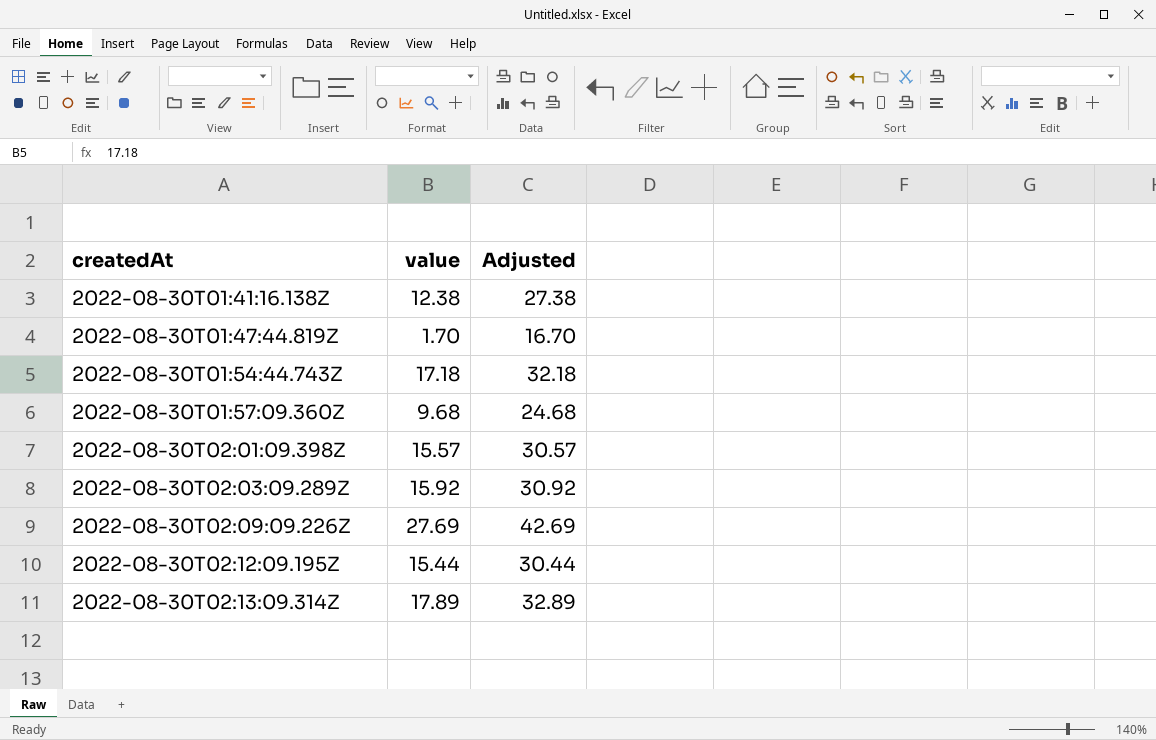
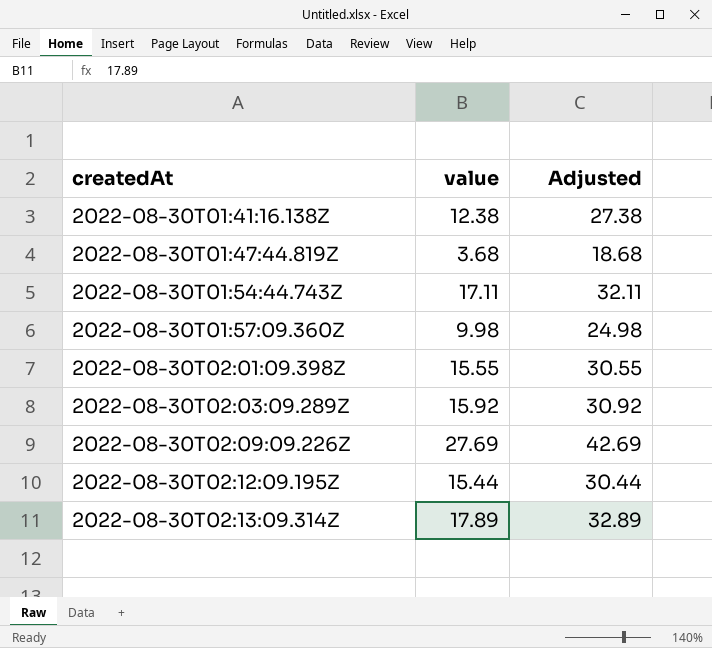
2022-08-30T01:47:44.819Z | value: 1.70 -> 3.68
2022-08-30T01:47:44.819Z | Adjusted: 16.70 -> 18.68
2022-08-30T01:54:44.743Z | value: 17.18 -> 17.11
2022-08-30T01:54:44.743Z | Adjusted: 32.18 -> 32.11
2022-08-30T01:57:09.360Z | value: 9.68 -> 9.98
2022-08-30T01:57:09.360Z | Adjusted: 24.68 -> 24.98
2022-08-30T02:01:09.398Z | value: 15.57 -> 15.55
2022-08-30T02:01:09.398Z | Adjusted: 30.57 -> 30.55

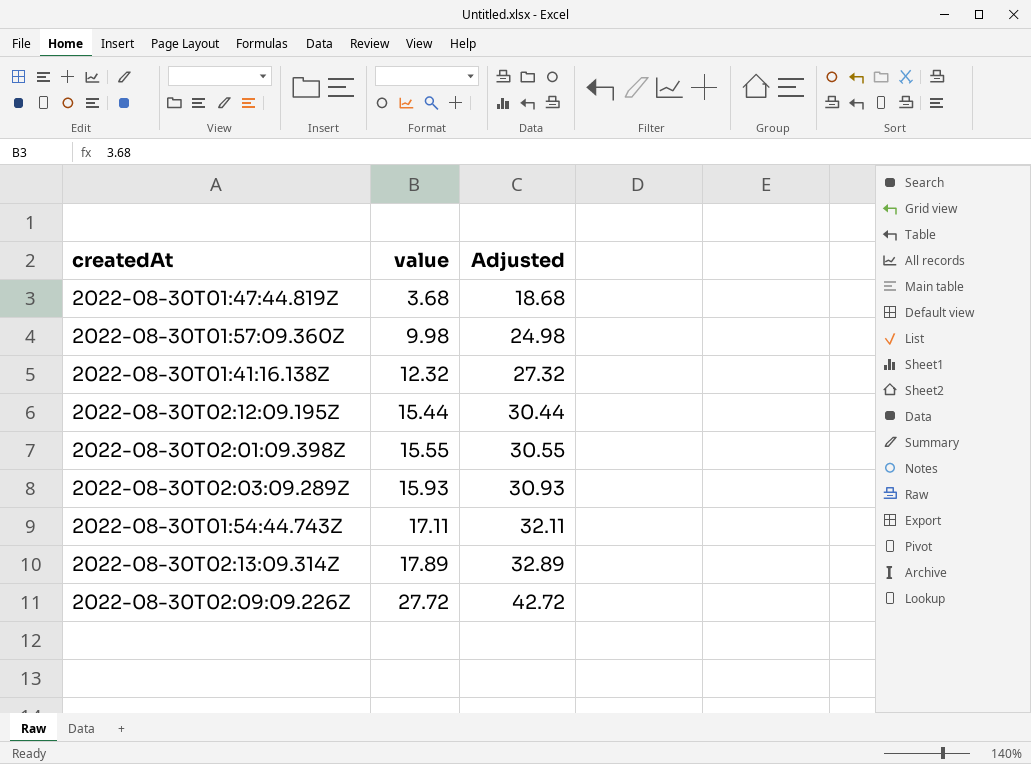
row order: createdAt ascending -> value ascending
2022-08-30T01:41:16.138Z | value: 12.38 -> 12.32
2022-08-30T01:41:16.138Z | Adjusted: 27.38 -> 27.32
2022-08-30T02:03:09.289Z | value: 15.92 -> 15.93
2022-08-30T02:03:09.289Z | Adjusted: 30.92 -> 30.93
2022-08-30T02:09:09.226Z | value: 27.69 -> 27.72
2022-08-30T02:09:09.226Z | Adjusted: 42.69 -> 42.72

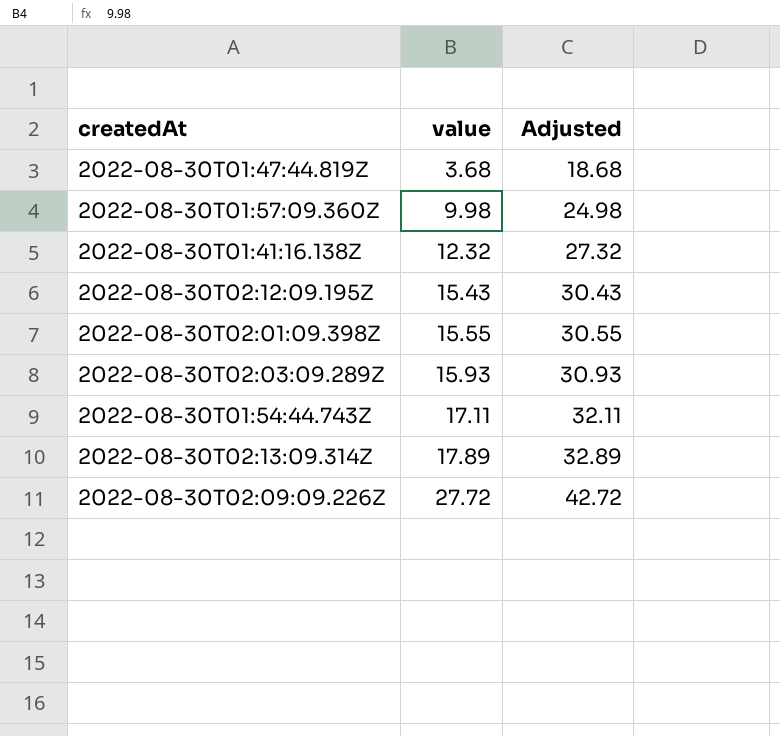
2022-08-30T02:12:09.195Z | value: 15.44 -> 15.43
2022-08-30T02:12:09.195Z | Adjusted: 30.44 -> 30.43

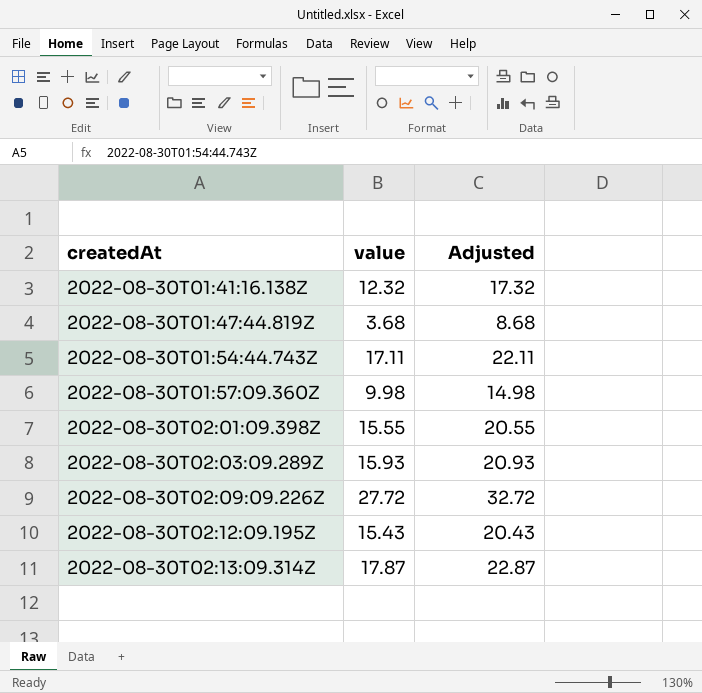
row order: value ascending -> createdAt ascending
column Adjusted | formula: [value] + 15 -> [value] + 5
2022-08-30T02:13:09.314Z | value: 17.89 -> 17.87

